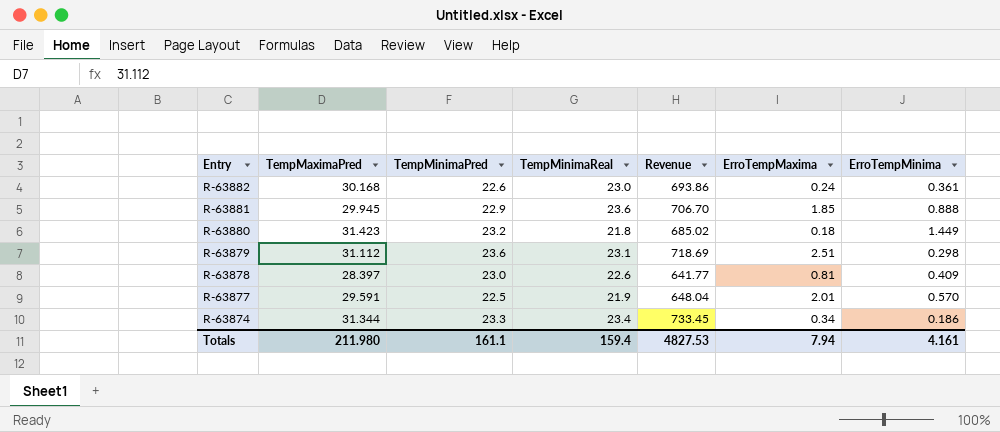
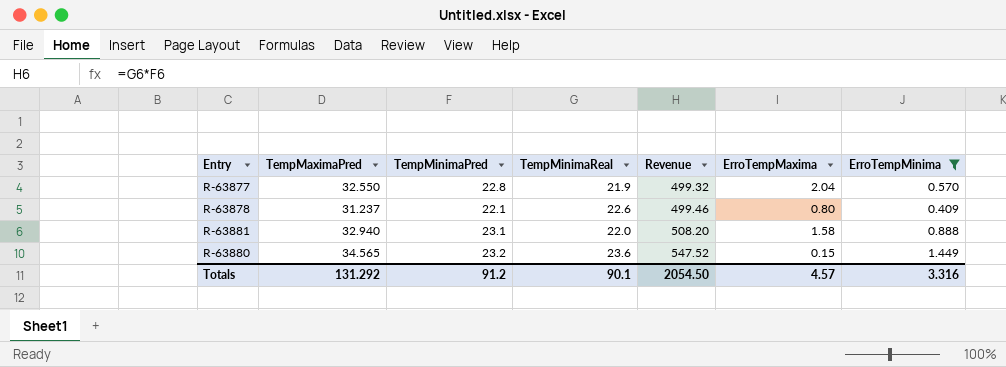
filter: none -> ErroTempMinima >= 0.409
row order: Entry descending -> Revenue ascending
column Revenue | formula: [TempMaximaPred] * [TempMinimaReal] -> [TempMinimaPred] * [TempMinimaReal]
R-63877 | TempMaximaPred: 29.591 -> 32.550
R-63877 | TempMinimaPred: 22.5 -> 22.8
R-63877 | ErroTempMaxima: 2.01 -> 2.04
R-63878 | TempMaximaPred: 28.397 -> 31.237
R-63878 | TempMinimaPred: 23.0 -> 22.1
R-63878 | ErroTempMaxima: 0.81 -> 0.80
R-63881 | TempMaximaPred: 29.945 -> 32.940
R-63881 | TempMinimaPred: 22.9 -> 23.1
R-63881 | TempMinimaReal: 23.6 -> 22.0
R-63881 | ErroTempMaxima: 1.85 -> 1.58
R-63880 | TempMaximaPred: 31.423 -> 34.565
R-63880 | TempMinimaReal: 21.8 -> 23.6
R-63880 | ErroTempMaxima: 0.18 -> 0.15
Totals | TempMaximaPred: 211.980 -> 131.292
Totals | TempMinimaPred: 161.1 -> 91.2
Totals | TempMinimaReal: 159.4 -> 90.1
Totals | Revenue: 4827.53 -> 2054.50
Totals | ErroTempMaxima: 7.94 -> 4.57
Totals | ErroTempMinima: 4.161 -> 3.316

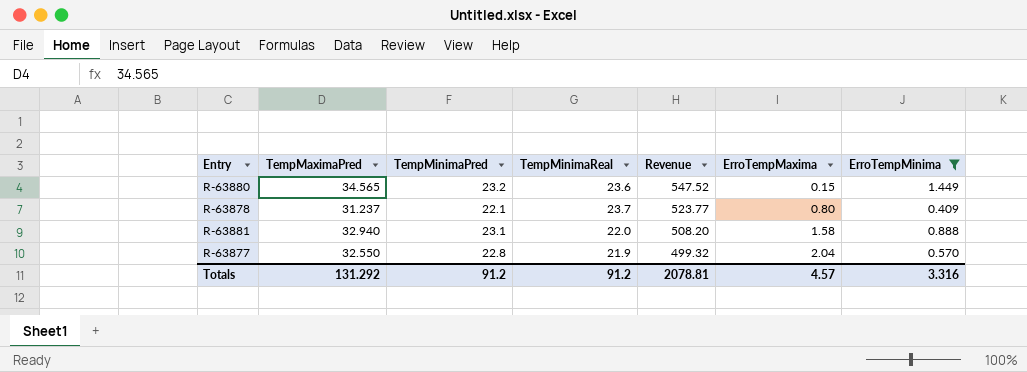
row order: Revenue ascending -> Revenue descending
R-63878 | TempMinimaReal: 22.6 -> 23.7
R-63878 | Revenue: 499.46 -> 523.77
Totals | TempMinimaReal: 90.1 -> 91.2
Totals | Revenue: 2054.50 -> 2078.81

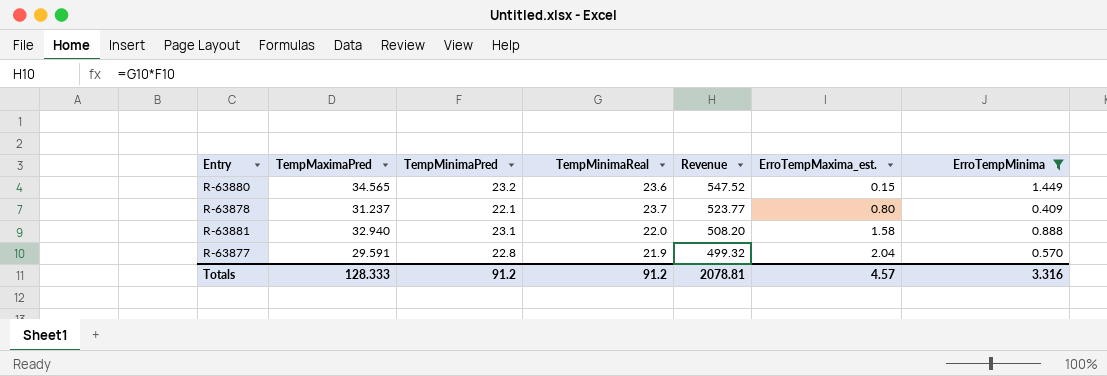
column name: ErroTempMaxima -> ErroTempMaxima_est.
R-63877 | TempMaximaPred: 32.550 -> 29.591
Totals | TempMaximaPred: 131.292 -> 128.333

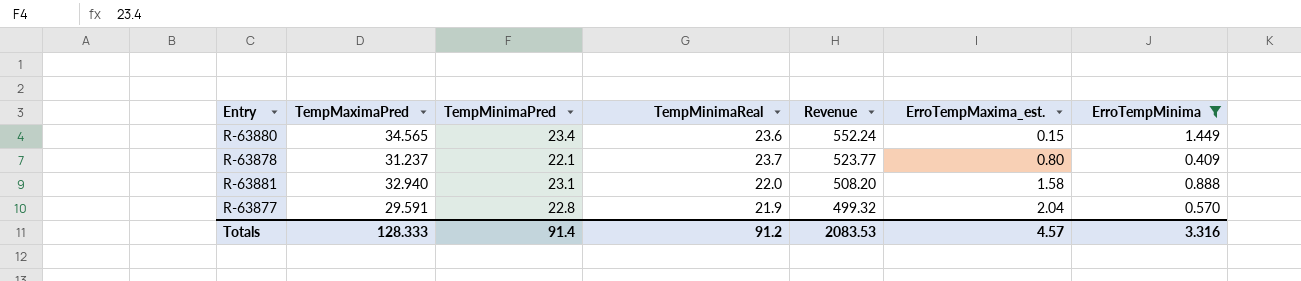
R-63880 | TempMinimaPred: 23.2 -> 23.4
R-63880 | Revenue: 547.52 -> 552.24
Totals | TempMinimaPred: 91.2 -> 91.4
Totals | Revenue: 2078.81 -> 2083.53

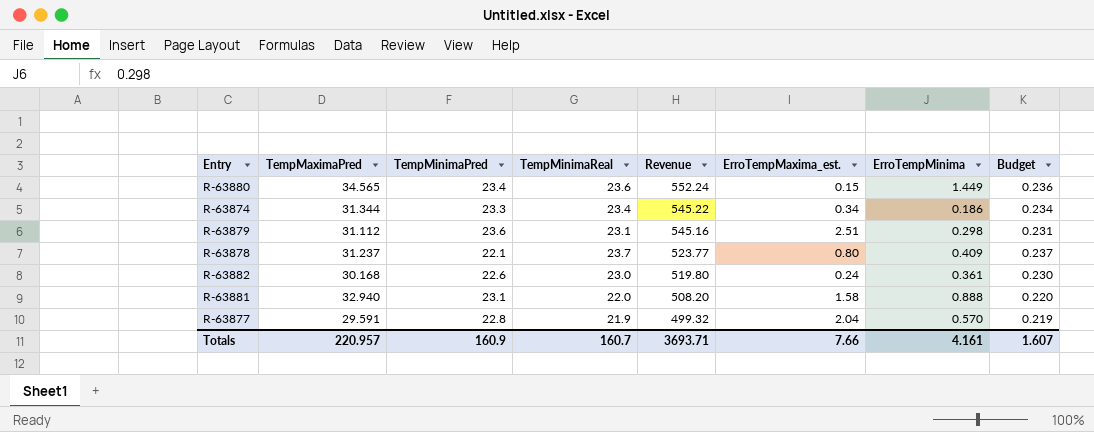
filter: ErroTempMinima >= 0.409 -> none
column Budget | formula: none -> [TempMinimaReal] * 0.01
Totals | TempMaximaPred: 128.333 -> 220.957
Totals | TempMinimaPred: 91.4 -> 160.9
Totals | TempMinimaReal: 91.2 -> 160.7
Totals | Revenue: 2083.53 -> 3693.71
Totals | ErroTempMaxima_est.: 4.57 -> 7.66
Totals | ErroTempMinima: 3.316 -> 4.161

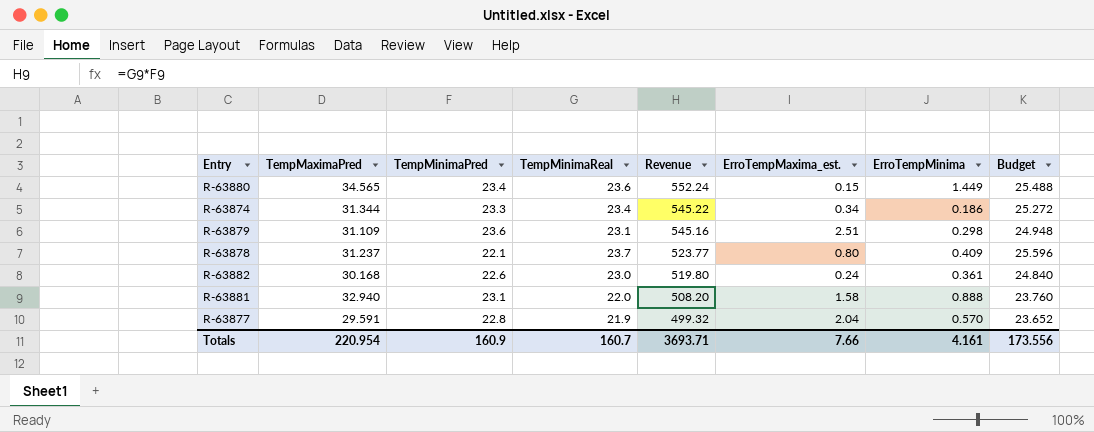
column Budget | formula: [TempMinimaReal] * 0.01 -> [TempMinimaReal] * 1.08
R-63879 | TempMaximaPred: 31.112 -> 31.109
Totals | TempMaximaPred: 220.957 -> 220.954
Totals | Budget: 1.607 -> 173.556

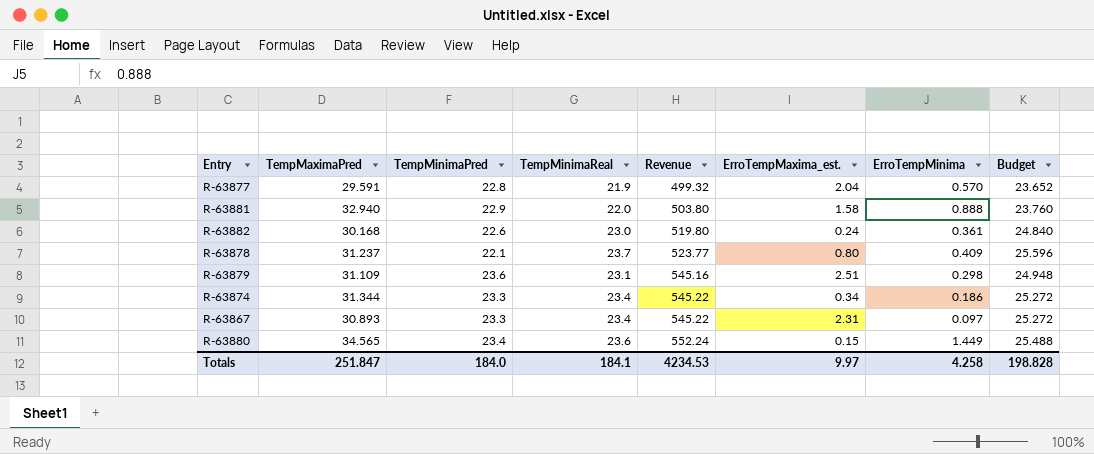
row order: Revenue descending -> Revenue ascending
R-63881 | TempMinimaPred: 23.1 -> 22.9
R-63881 | Revenue: 508.20 -> 503.80
row R-63867: none -> 30.893 | 23.3 | 23.4 | 545.22 | 2.31 | 0.097 | 25.272
Totals | TempMaximaPred: 220.954 -> 251.847
Totals | TempMinimaPred: 160.9 -> 184.0
Totals | TempMinimaReal: 160.7 -> 184.1
Totals | Revenue: 3693.71 -> 4234.53
Totals | ErroTempMaxima_est.: 7.66 -> 9.97
Totals | ErroTempMinima: 4.161 -> 4.258
Totals | Budget: 173.556 -> 198.828

